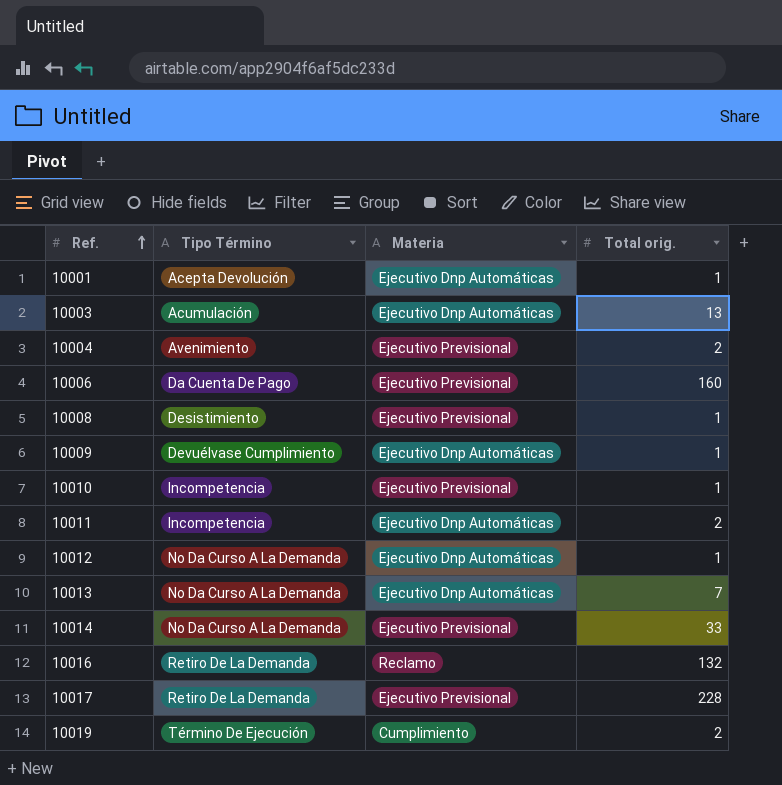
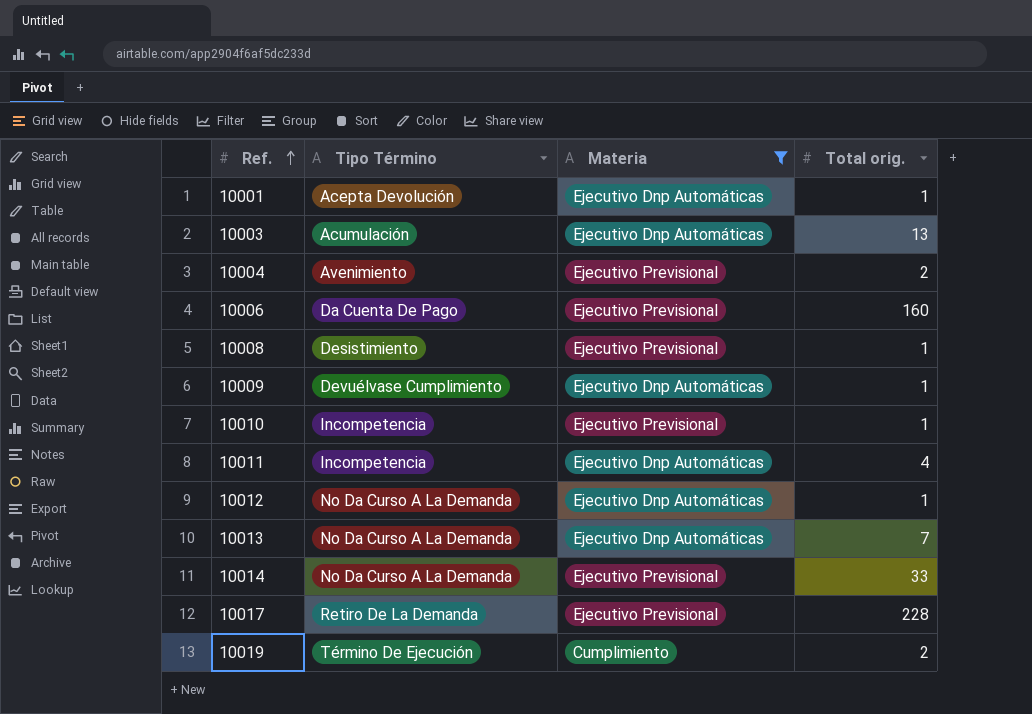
filter: none -> Materia != Reclamo
10011 | Total orig.: 2 -> 4

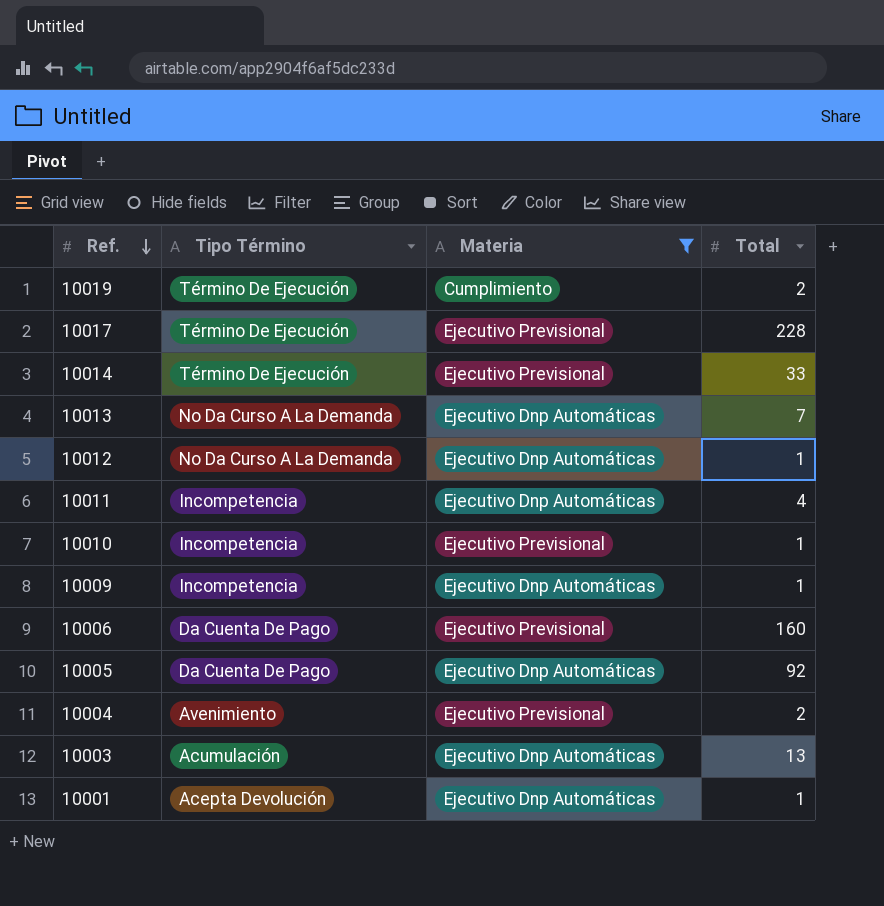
row order: Ref. ascending -> Ref. descending
column name: Total orig. -> Total
row 10008: Desistimiento | Ejecutivo Previsional | 1 -> none
10017 | Tipo Término: Retiro De La Demanda -> Término De Ejecución
10014 | Tipo Término: No Da Curso A La Demanda -> Término De Ejecución
10009 | Tipo Término: Devuélvase Cumplimiento -> Incompetencia
row 10005: none -> Da Cuenta De Pago | Ejecutivo Dnp Automáticas | 92

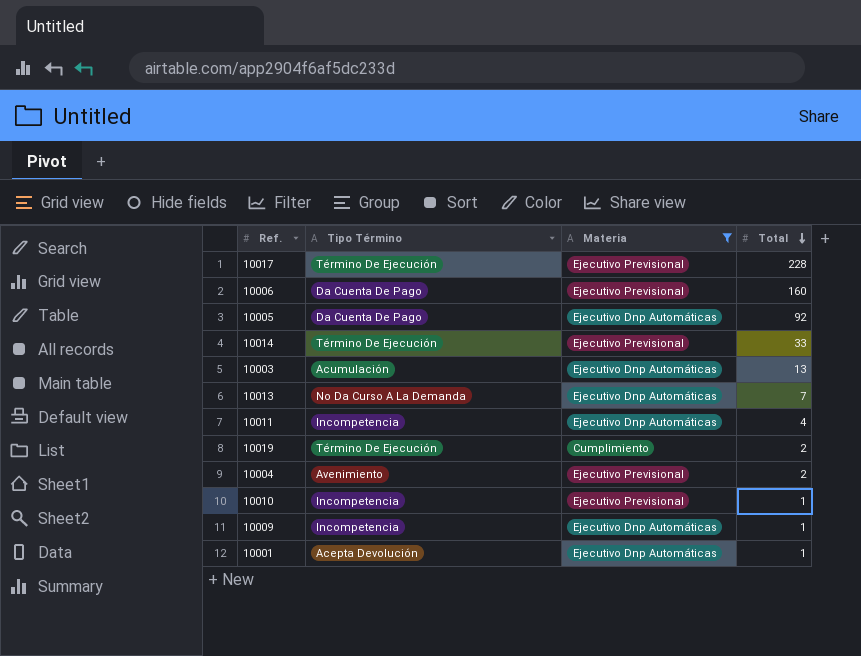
row order: Ref. descending -> Total descending
row 10012: No Da Curso A La Demanda | Ejecutivo Dnp Automáticas | 1 -> none

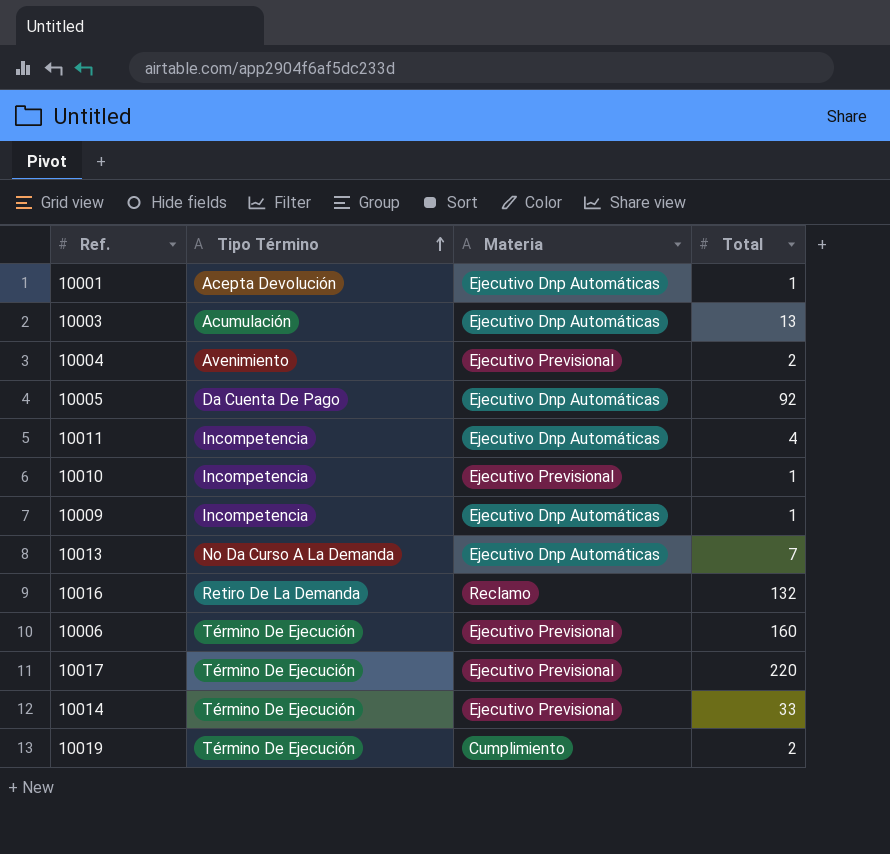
filter: Materia != Reclamo -> none
row order: Total descending -> Tipo Término ascending
10006 | Tipo Término: Da Cuenta De Pago -> Término De Ejecución
10017 | Total: 228 -> 220

